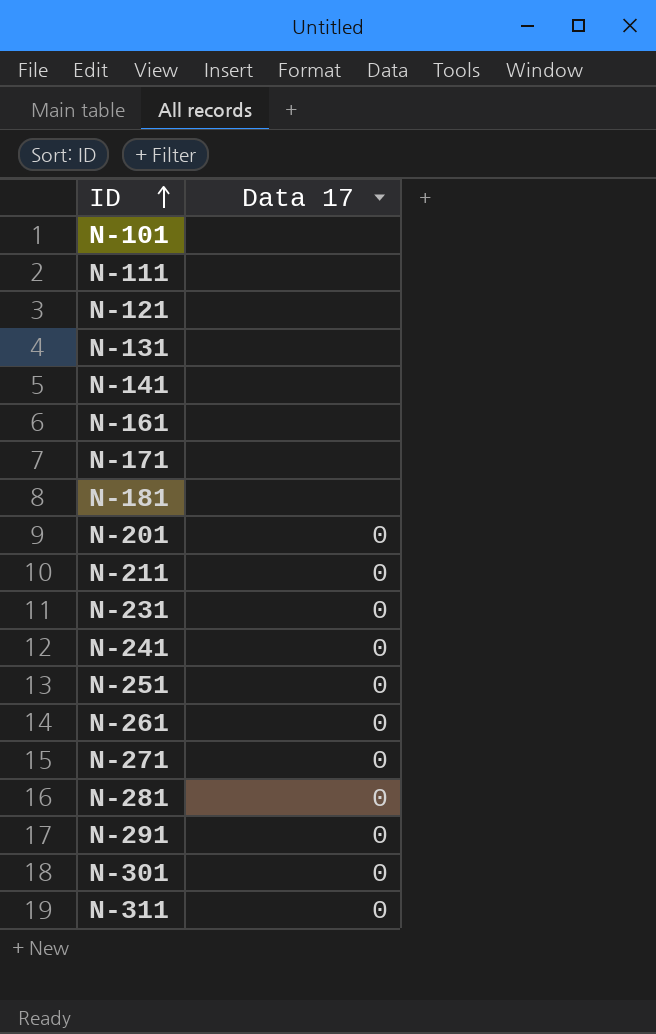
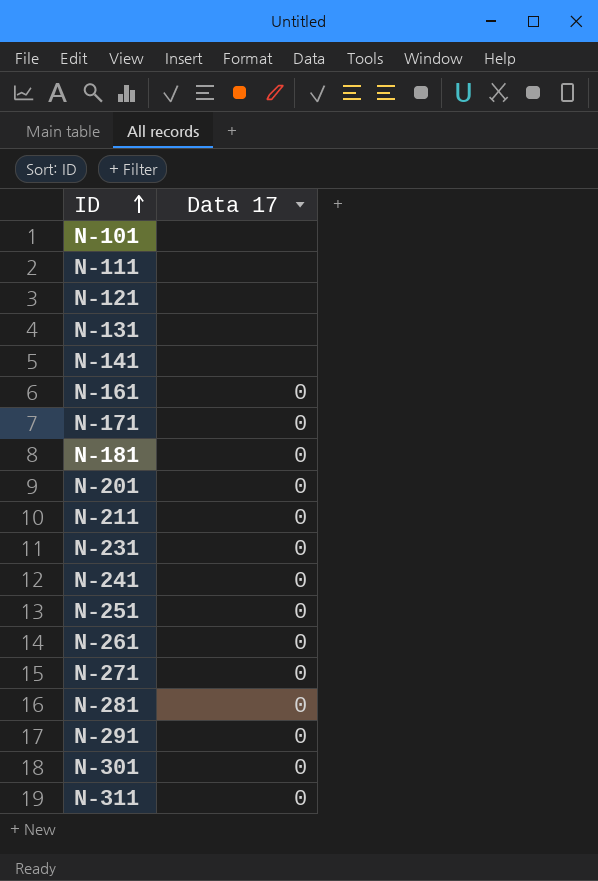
N-161 | Data 17: none -> 0
N-171 | Data 17: none -> 0
N-181 | Data 17: none -> 0

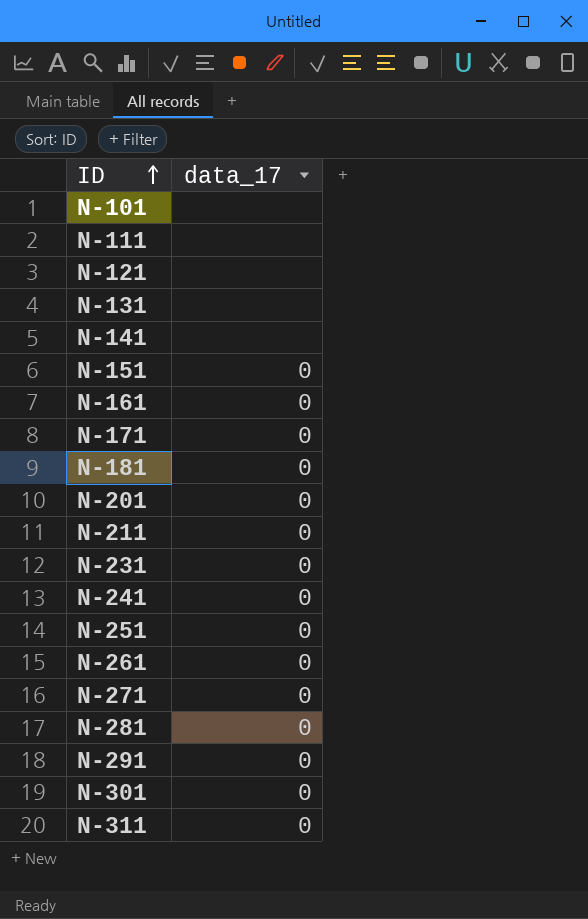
column name: Data 17 -> data_17
row N-151: none -> 0

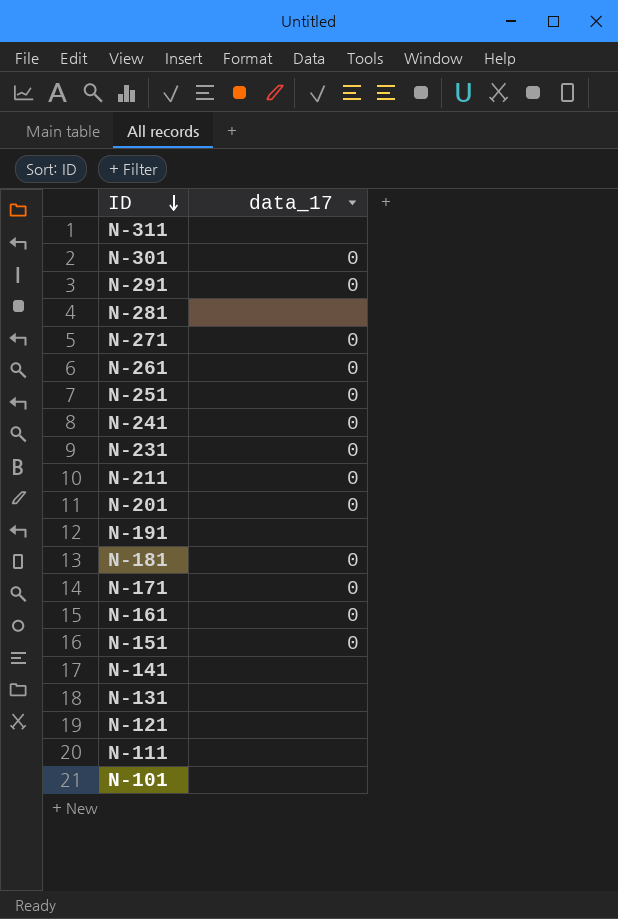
row order: ID ascending -> ID descending
N-311 | data_17: 0 -> none
N-281 | data_17: 0 -> none
row N-191: none -> none

